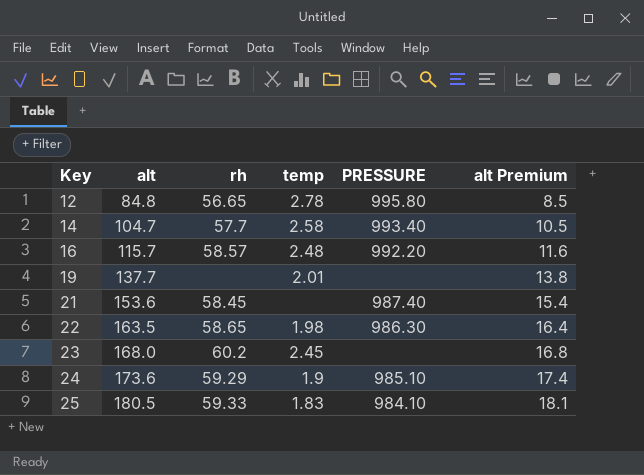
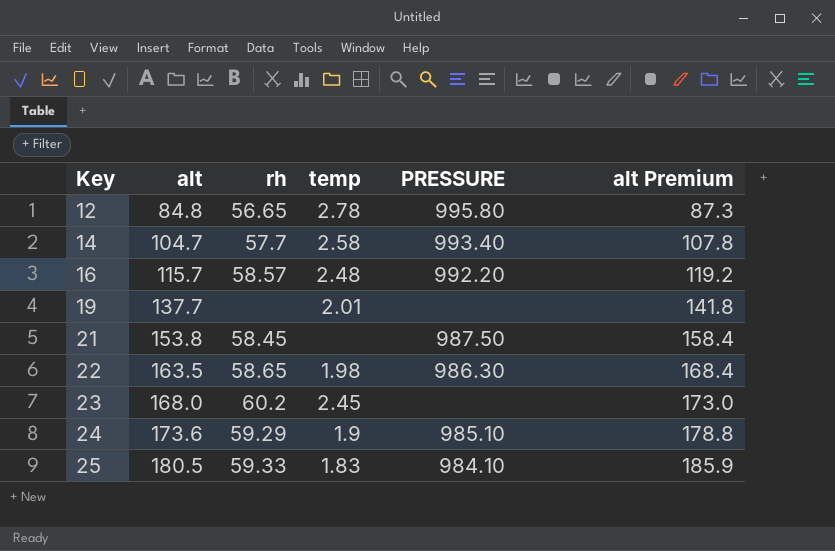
column alt Premium | formula: [alt] * 0.1 -> [alt] * 1.03
21 | alt: 153.6 -> 153.8
21 | PRESSURE: 987.40 -> 987.50

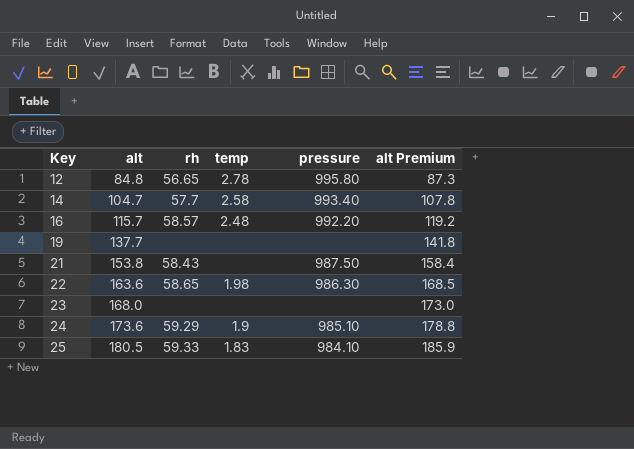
column name: PRESSURE -> pressure
19 | temp: 2.01 -> none
21 | rh: 58.45 -> 58.43
22 | alt: 163.5 -> 163.6
22 | alt Premium: 168.4 -> 168.5
23 | rh: 60.2 -> none
23 | temp: 2.45 -> none

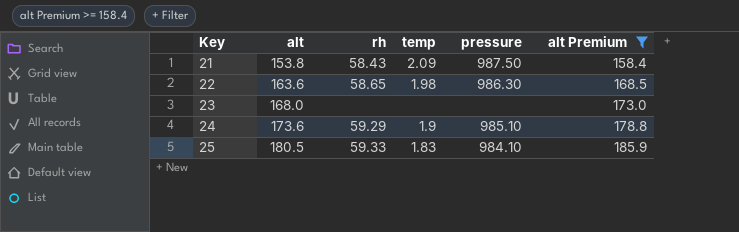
filter: none -> alt Premium >= 158.4
21 | temp: none -> 2.09

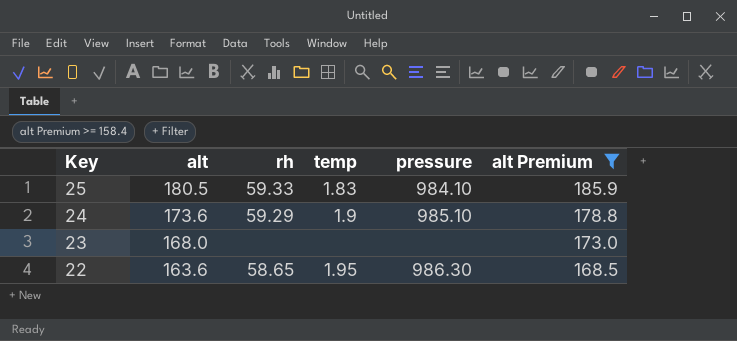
row order: Key ascending -> Key descending
row 21: 153.8 | 58.43 | 2.09 | 987.50 | 158.4 -> none
22 | temp: 1.98 -> 1.95

